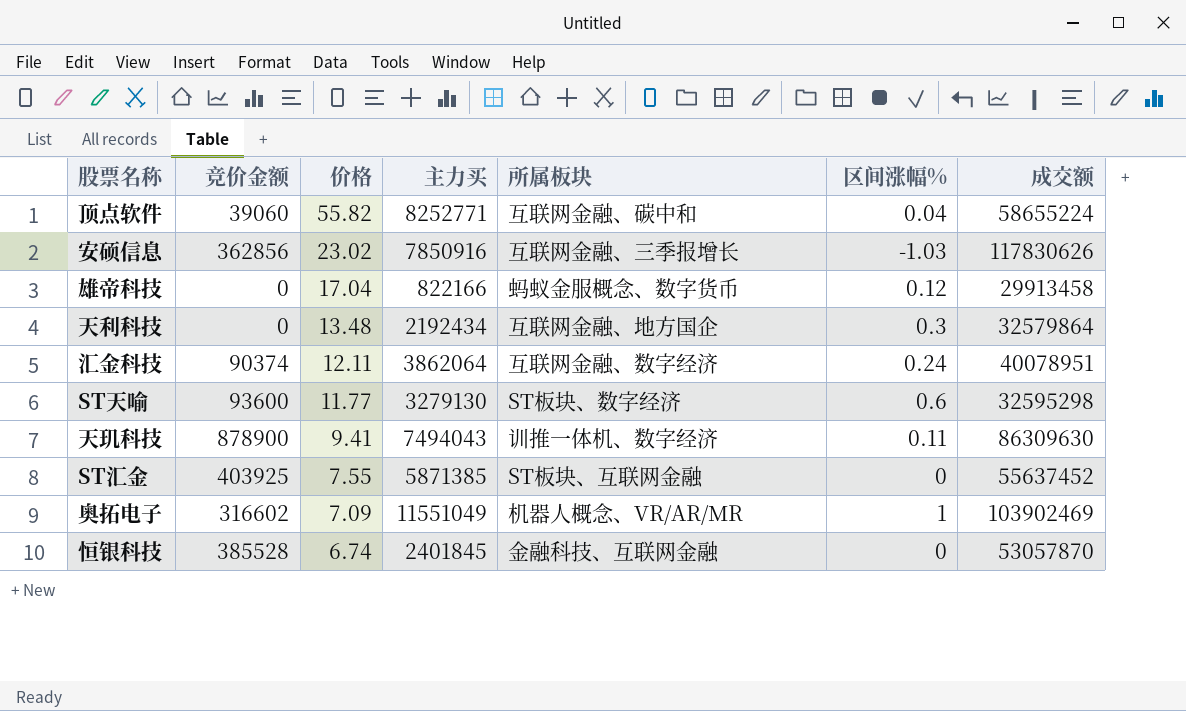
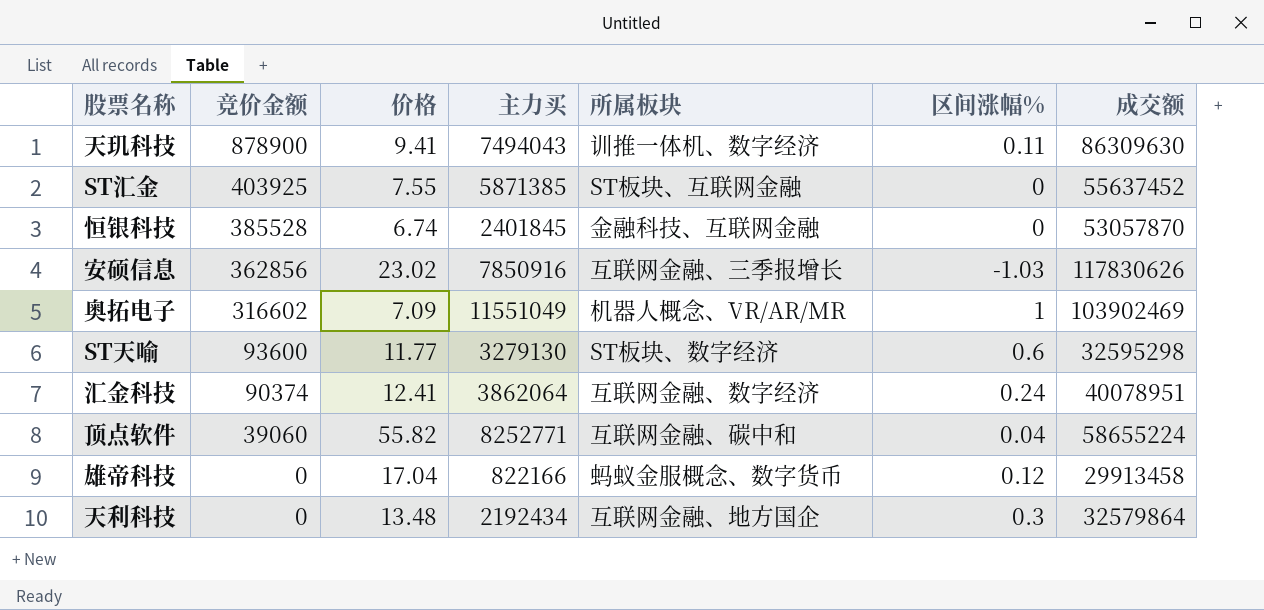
row order: 价格 descending -> 竞价金额 descending
汇金科技 | 价格: 12.11 -> 12.41

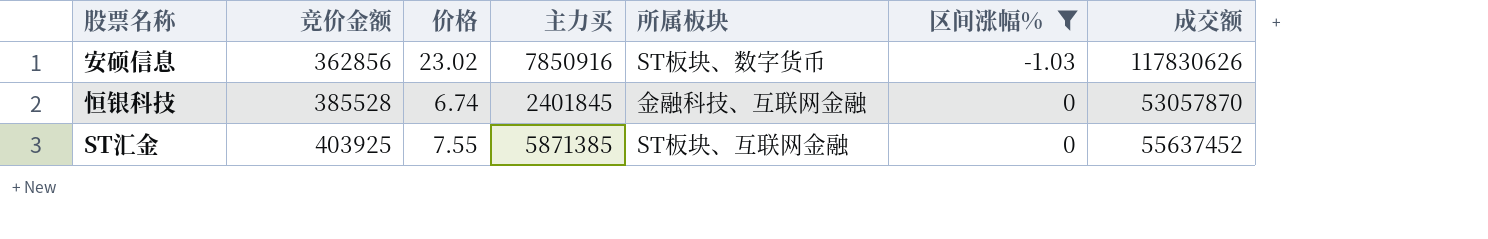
filter: none -> 区间涨幅% <= 0
row order: 竞价金额 descending -> 竞价金额 ascending
安硕信息 | 所属板块: 互联网金融、三季报增长 -> ST板块、数字货币

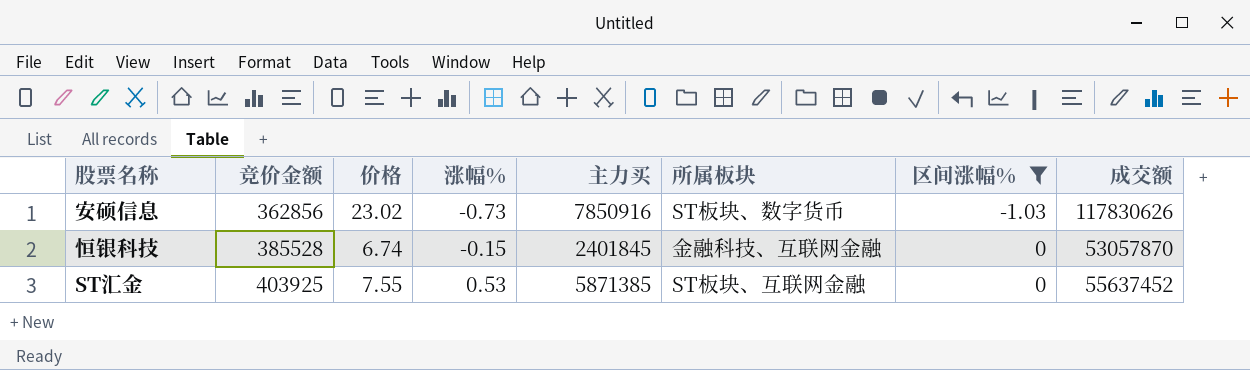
column 涨幅% | position: none -> 4

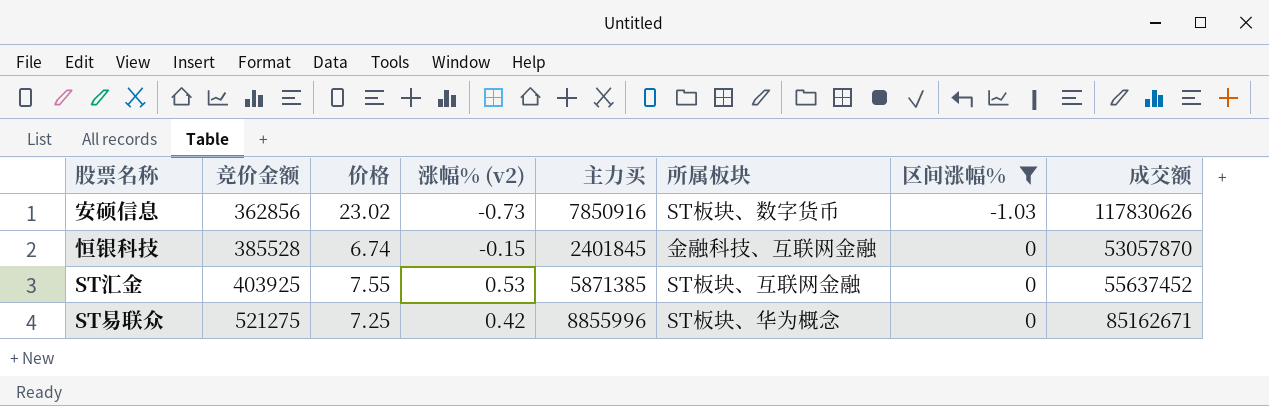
column name: 涨幅% -> 涨幅% (v2)
row ST易联众: none -> 521275 | 7.25 | 0.42 | 8855996 | ST板块、华为概念 | 0 | 85162671

